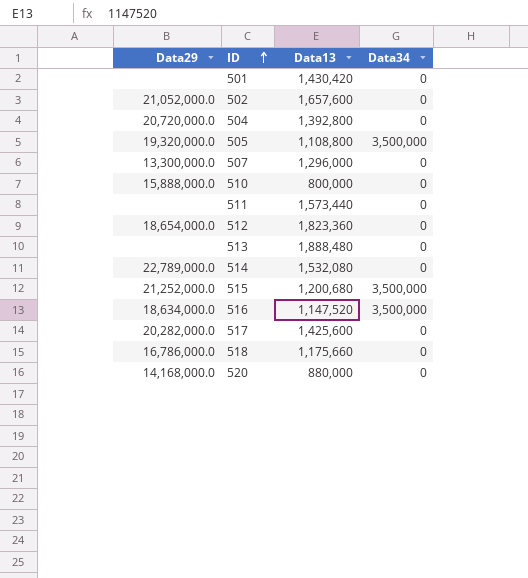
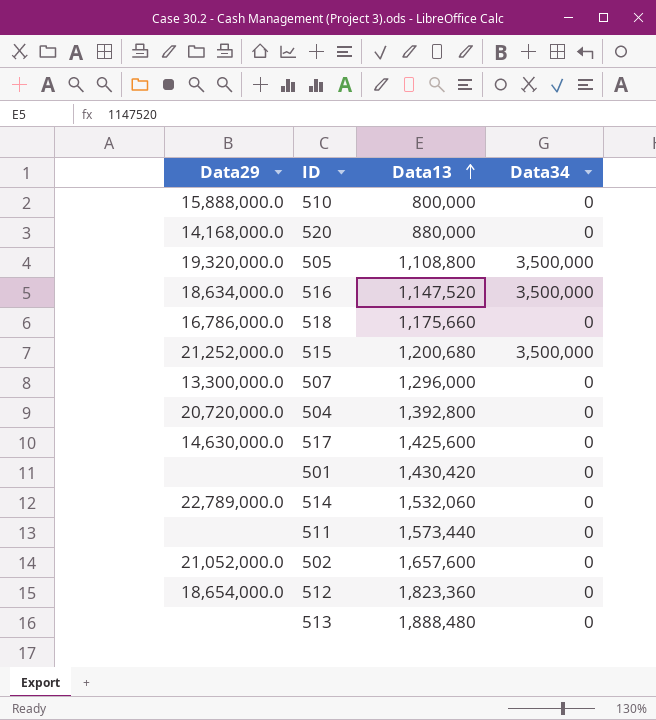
row order: ID ascending -> Data13 ascending
517 | Data29: 20,282,000.0 -> 14,630,000.0
514 | Data13: 1,532,080 -> 1,532,060

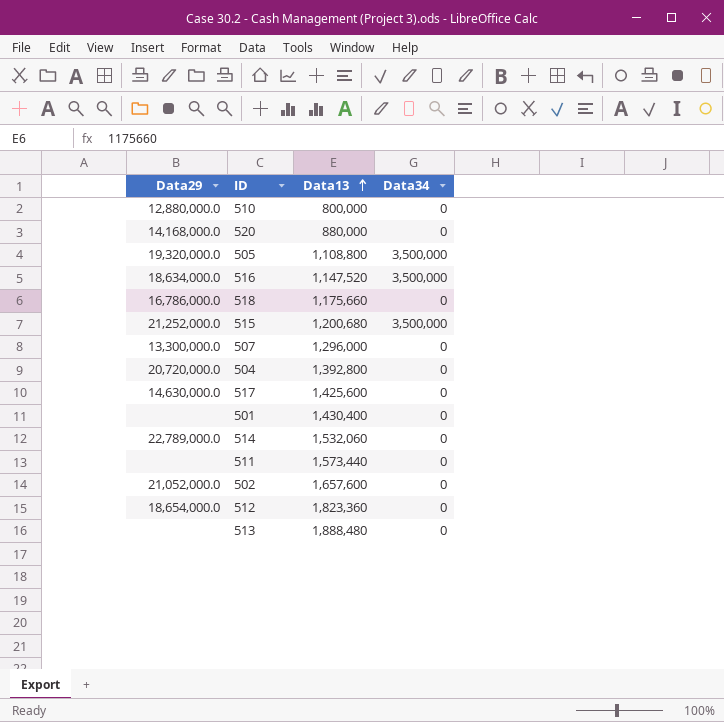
510 | Data29: 15,888,000.0 -> 12,880,000.0
501 | Data13: 1,430,420 -> 1,430,400

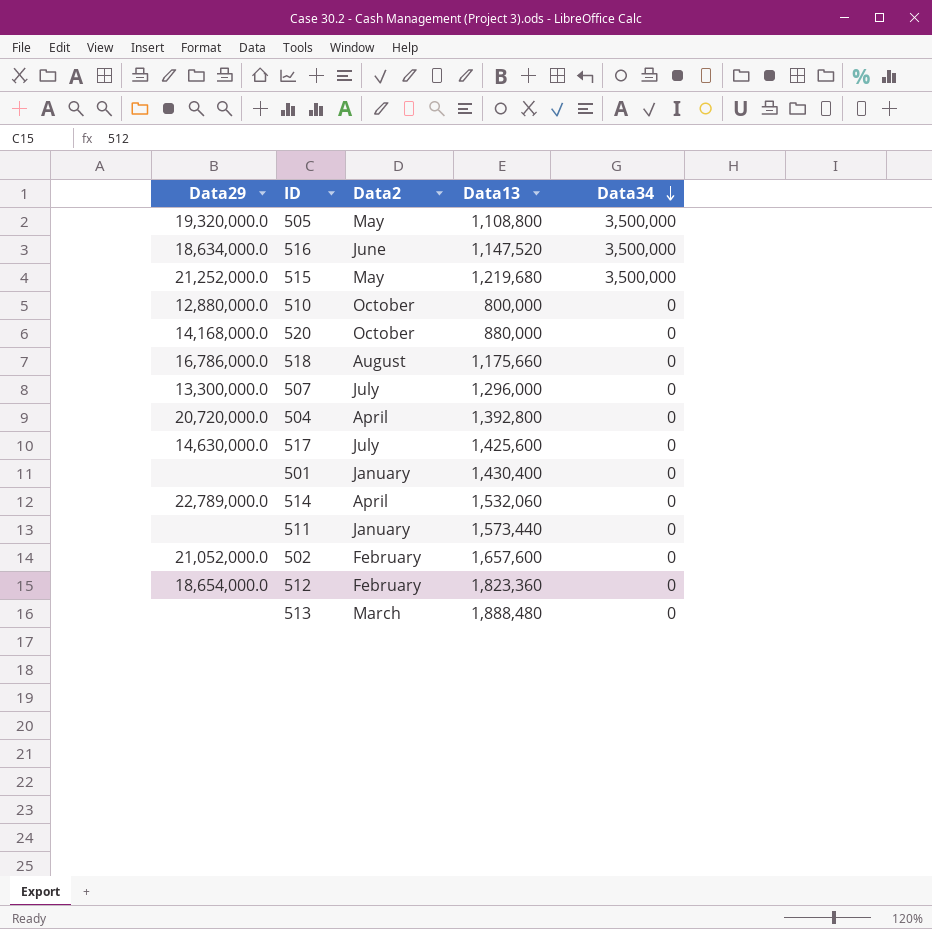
row order: Data13 ascending -> Data34 descending
column Data2 | position: none -> 3
515 | Data13: 1,200,680 -> 1,219,680

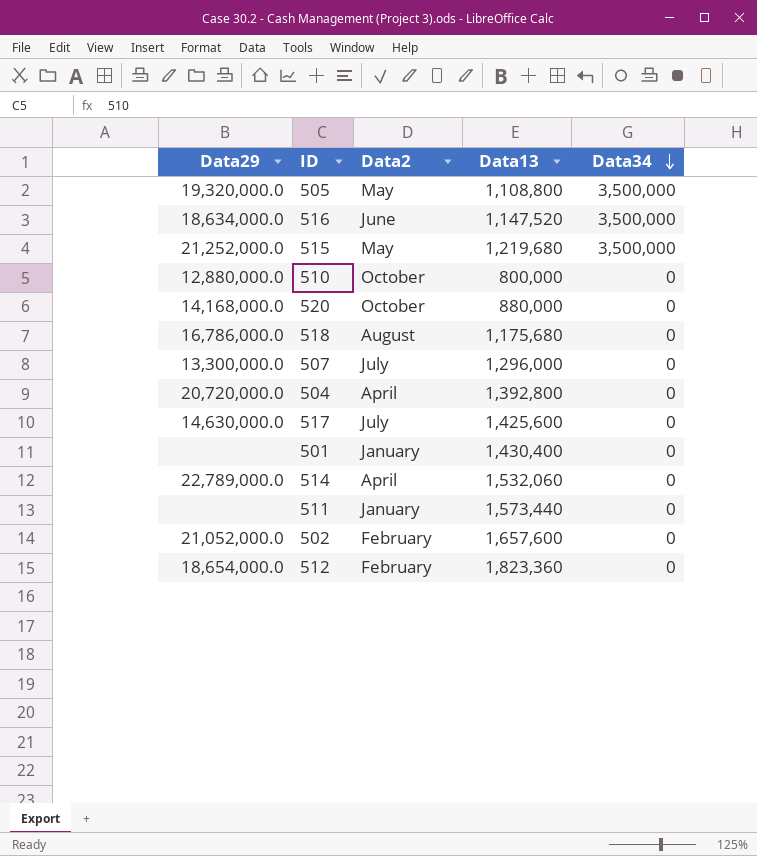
row 513: none | March | 1,888,480 | 0 -> none
518 | Data13: 1,175,660 -> 1,175,680

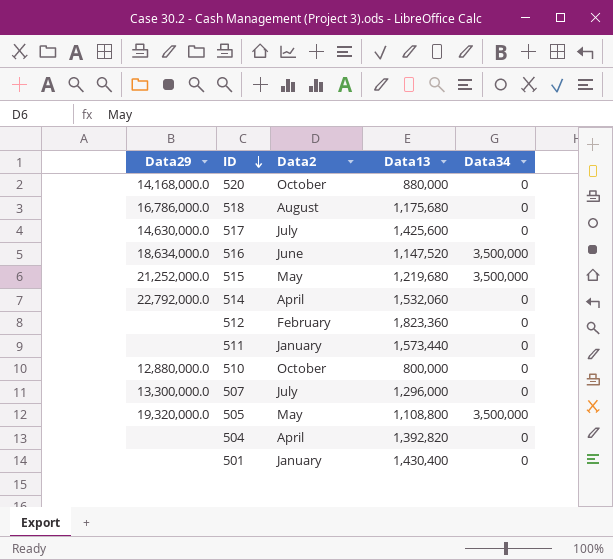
row order: Data34 descending -> ID descending
row 502: 21,052,000.0 | February | 1,657,600 | 0 -> none
514 | Data29: 22,789,000.0 -> 22,792,000.0
512 | Data29: 18,654,000.0 -> none
504 | Data29: 20,720,000.0 -> none
504 | Data13: 1,392,800 -> 1,392,820

